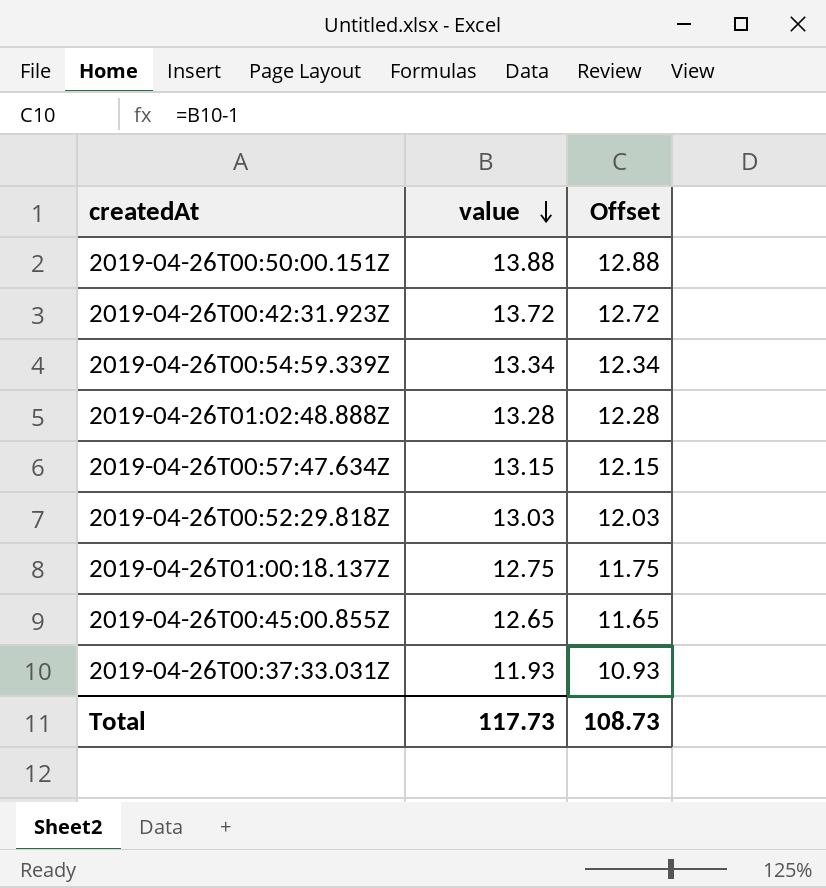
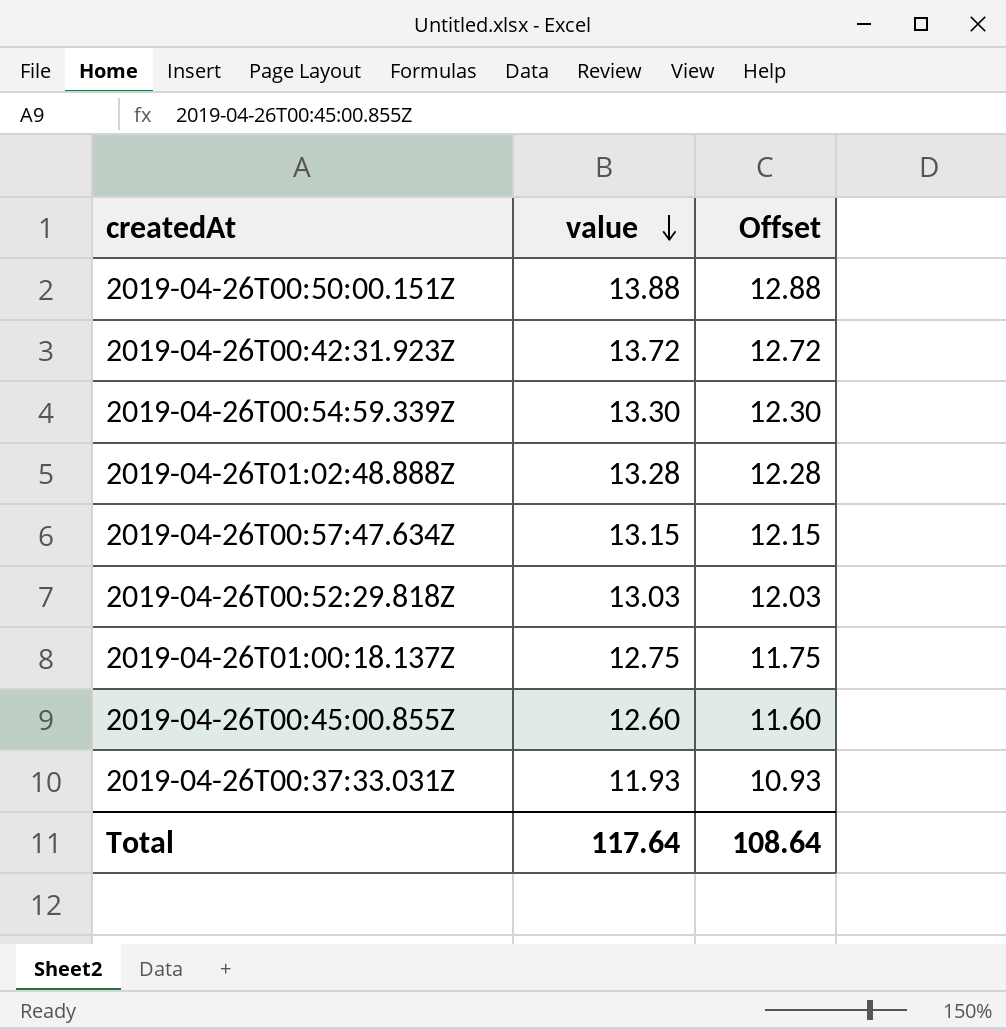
2019-04-26T00:54:59.339Z | value: 13.34 -> 13.30
2019-04-26T00:54:59.339Z | Offset: 12.34 -> 12.30
2019-04-26T00:45:00.855Z | value: 12.65 -> 12.60
2019-04-26T00:45:00.855Z | Offset: 11.65 -> 11.60
Total | value: 117.73 -> 117.64
Total | Offset: 108.73 -> 108.64

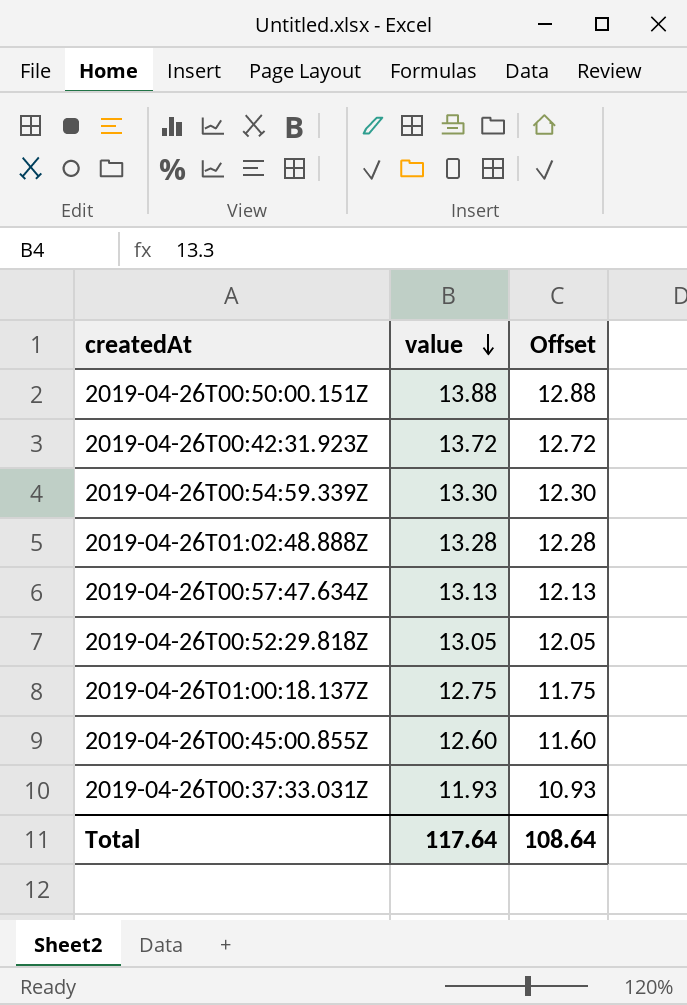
2019-04-26T00:57:47.634Z | value: 13.15 -> 13.13
2019-04-26T00:57:47.634Z | Offset: 12.15 -> 12.13
2019-04-26T00:52:29.818Z | value: 13.03 -> 13.05
2019-04-26T00:52:29.818Z | Offset: 12.03 -> 12.05

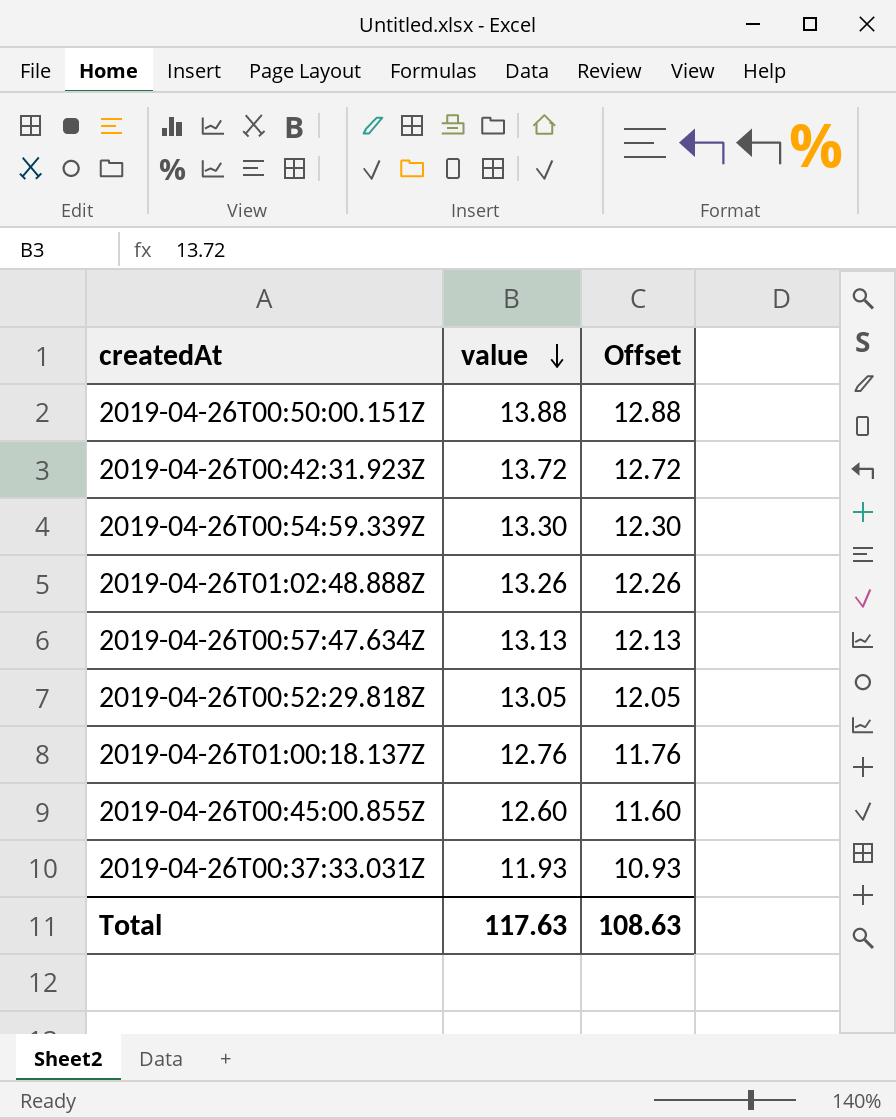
2019-04-26T01:02:48.888Z | value: 13.28 -> 13.26
2019-04-26T01:02:48.888Z | Offset: 12.28 -> 12.26
2019-04-26T01:00:18.137Z | value: 12.75 -> 12.76
2019-04-26T01:00:18.137Z | Offset: 11.75 -> 11.76
Total | value: 117.64 -> 117.63
Total | Offset: 108.64 -> 108.63

